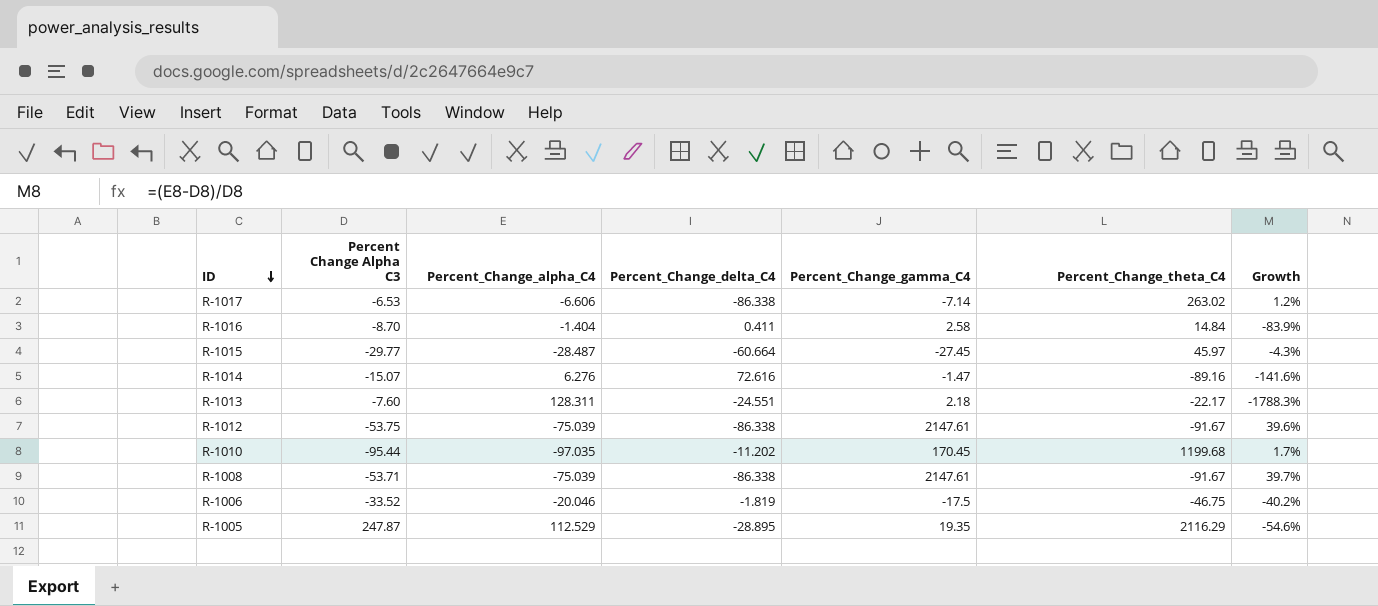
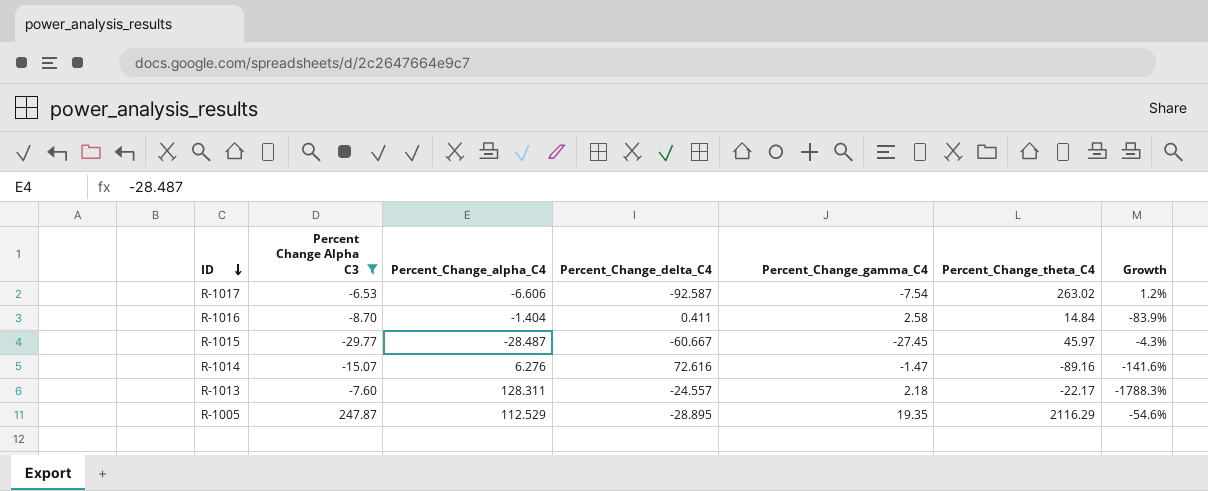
filter: none -> Percent Change Alpha C3 >= -29.77
R-1017 | Percent_Change_delta_C4: -86.338 -> -92.587
R-1017 | Percent_Change_gamma_C4: -7.14 -> -7.54
R-1015 | Percent_Change_delta_C4: -60.664 -> -60.667
R-1013 | Percent_Change_delta_C4: -24.551 -> -24.557

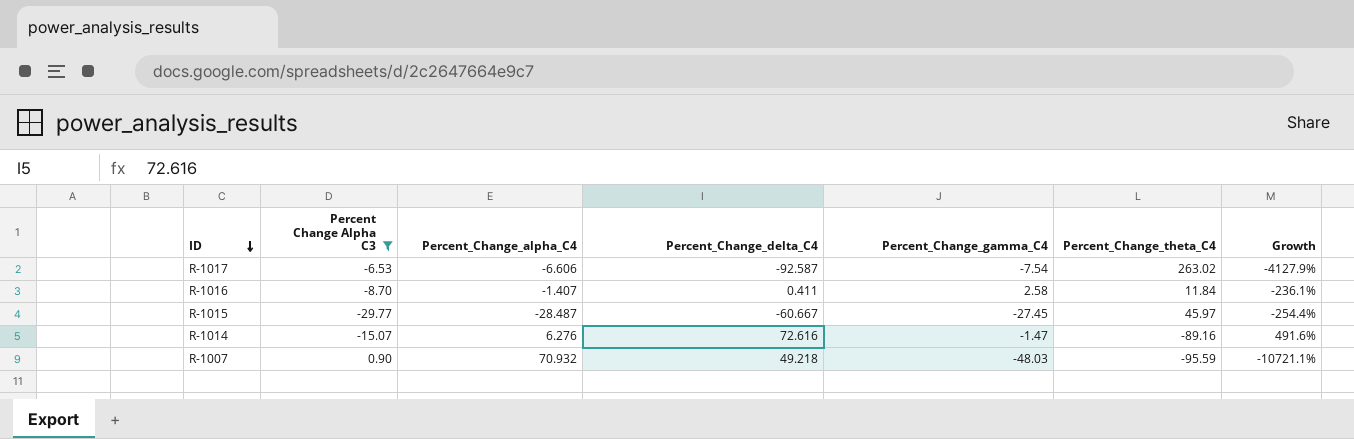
column Growth | formula: ([Percent_Change_alpha_C4] - [Percent Change Alpha C3]) / [Percent Change Alpha C3] -> ([Percent_Change_theta_C4] - [Percent Change Alpha C3]) / [Percent Change Alpha C3]
row R-1013: -7.60 | 128.311 | -24.557 | 2.18 | -22.17 | -1788.3% -> none
row R-1005: 247.87 | 112.529 | -28.895 | 19.35 | 2116.29 | -54.6% -> none
R-1016 | Percent_Change_alpha_C4: -1.404 -> -1.407
R-1016 | Percent_Change_theta_C4: 14.84 -> 11.84
row R-1007: none -> 0.90 | 70.932 | 49.218 | -48.03 | -95.59 | -10721.1%

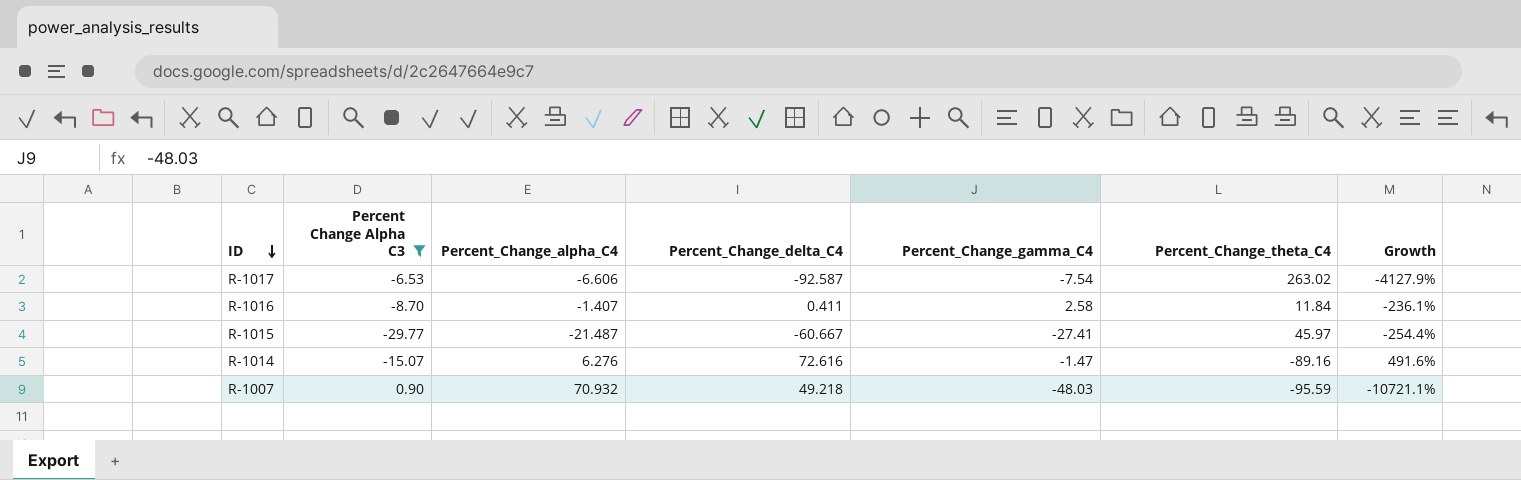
R-1015 | Percent_Change_alpha_C4: -28.487 -> -21.487
R-1015 | Percent_Change_gamma_C4: -27.45 -> -27.41

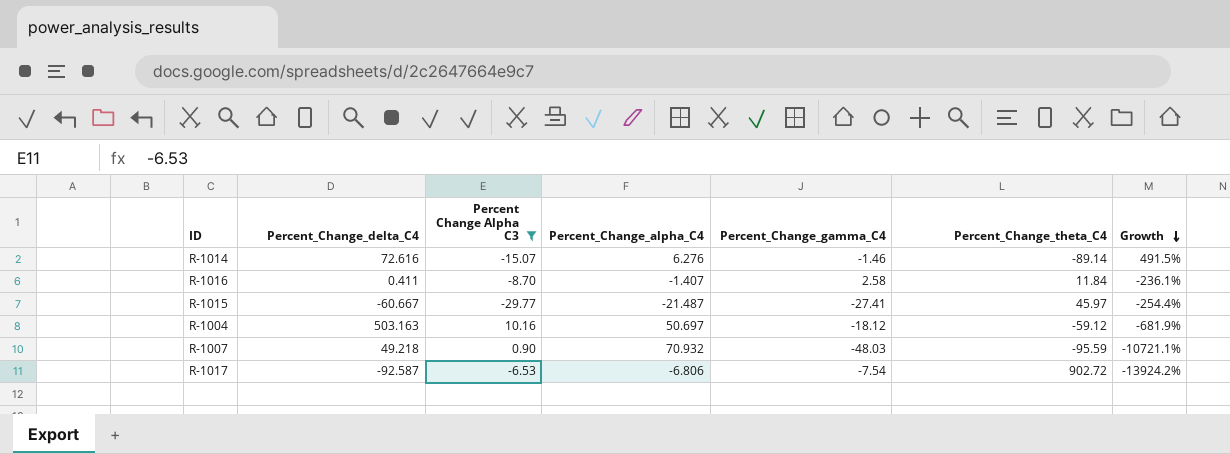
row order: ID descending -> Growth descending
column Percent_Change_delta_C4 | position: 4 -> 2
R-1014 | Percent_Change_gamma_C4: -1.47 -> -1.46
R-1014 | Percent_Change_theta_C4: -89.16 -> -89.14
R-1014 | Growth: 491.6% -> 491.5%
row R-1004: none -> 503.163 | 10.16 | 50.697 | -18.12 | -59.12 | -681.9%
R-1017 | Percent_Change_alpha_C4: -6.606 -> -6.806
R-1017 | Percent_Change_theta_C4: 263.02 -> 902.72
R-1017 | Growth: -4127.9% -> -13924.2%

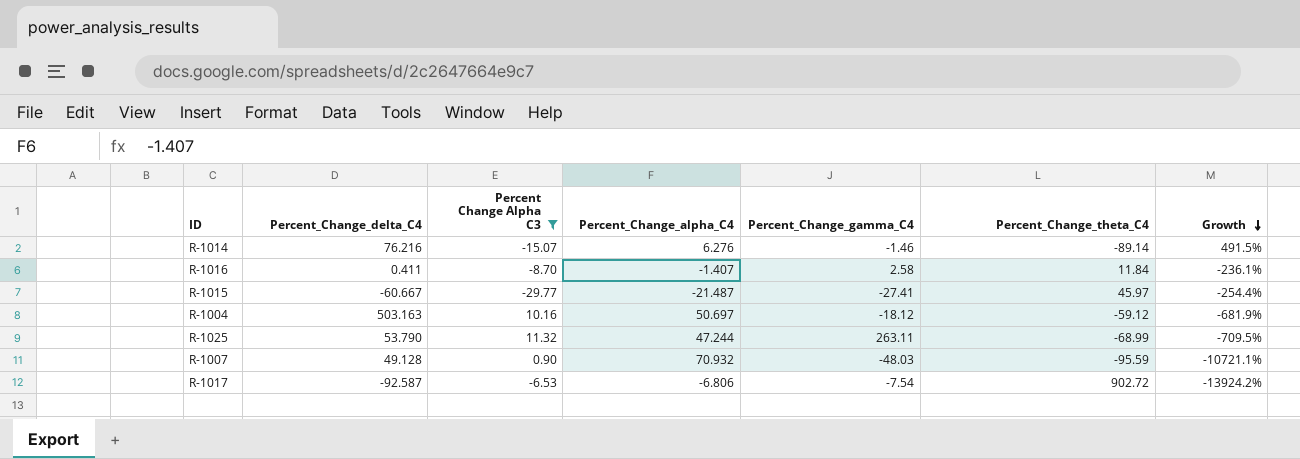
R-1014 | Percent_Change_delta_C4: 72.616 -> 76.216
row R-1025: none -> 53.790 | 11.32 | 47.244 | 263.11 | -68.99 | -709.5%
R-1007 | Percent_Change_delta_C4: 49.218 -> 49.128

